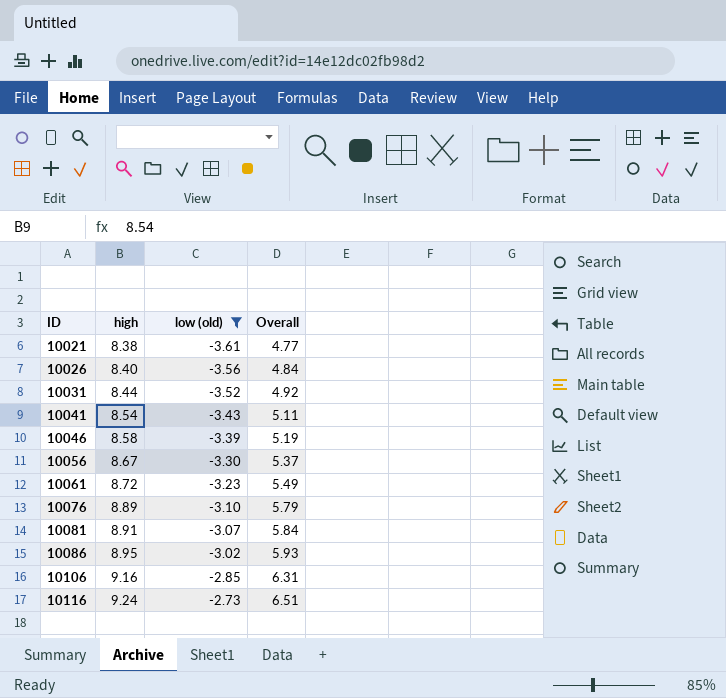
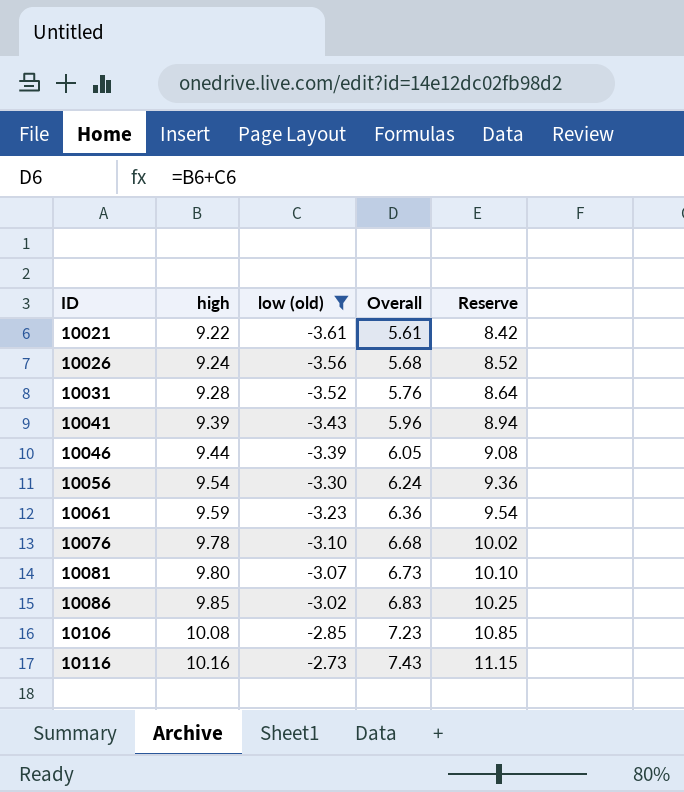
column Reserve | formula: none -> [Overall] * 1.5
10021 | high: 8.38 -> 9.22
10021 | Overall: 4.77 -> 5.61
10026 | high: 8.40 -> 9.24
10026 | Overall: 4.84 -> 5.68
10031 | high: 8.44 -> 9.28
10031 | Overall: 4.92 -> 5.76
10041 | high: 8.54 -> 9.39
10041 | Overall: 5.11 -> 5.96
10046 | high: 8.58 -> 9.44
10046 | Overall: 5.19 -> 6.05
10056 | high: 8.67 -> 9.54
10056 | Overall: 5.37 -> 6.24
10061 | high: 8.72 -> 9.59
10061 | Overall: 5.49 -> 6.36
10076 | high: 8.89 -> 9.78
10076 | Overall: 5.79 -> 6.68
10081 | high: 8.91 -> 9.80
10081 | Overall: 5.84 -> 6.73
10086 | high: 8.95 -> 9.85
10086 | Overall: 5.93 -> 6.83
10106 | high: 9.16 -> 10.08
10106 | Overall: 6.31 -> 7.23
10116 | high: 9.24 -> 10.16
10116 | Overall: 6.51 -> 7.43

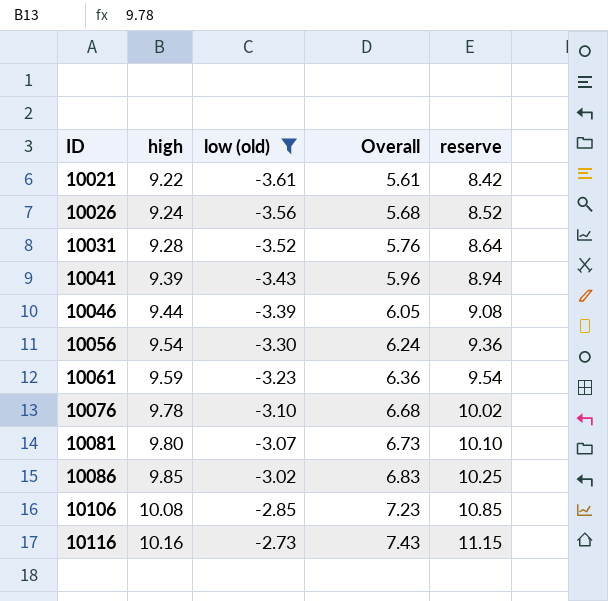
column name: Reserve -> reserve

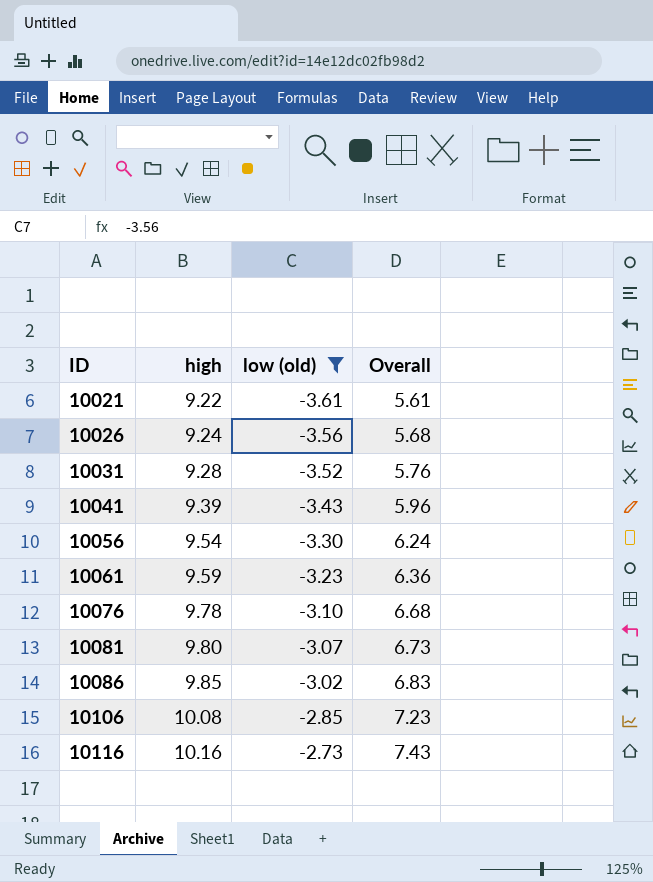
column reserve | formula: [Overall] * 1.5 -> none
row 10046: 9.44 | -3.39 | 6.05 | 9.08 -> none

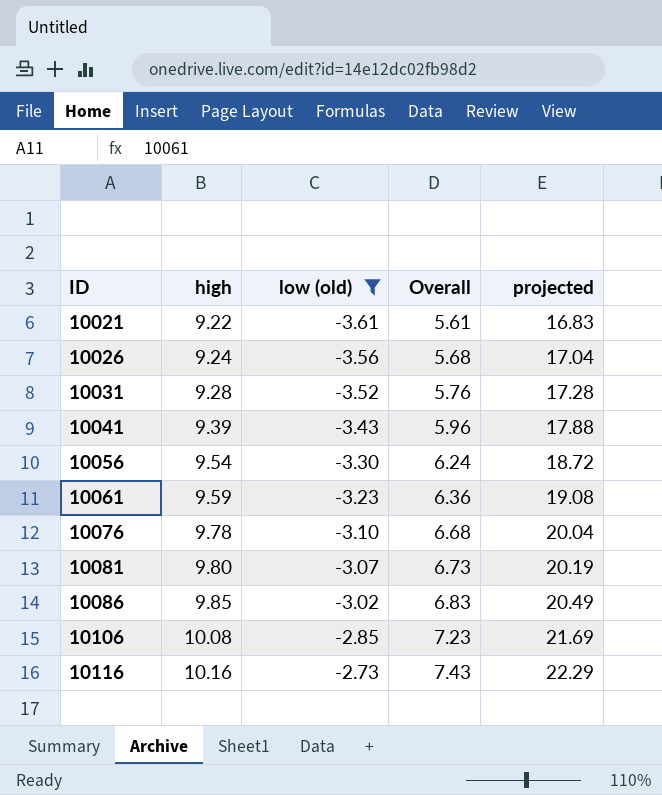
column projected | formula: none -> [Overall] * 3

